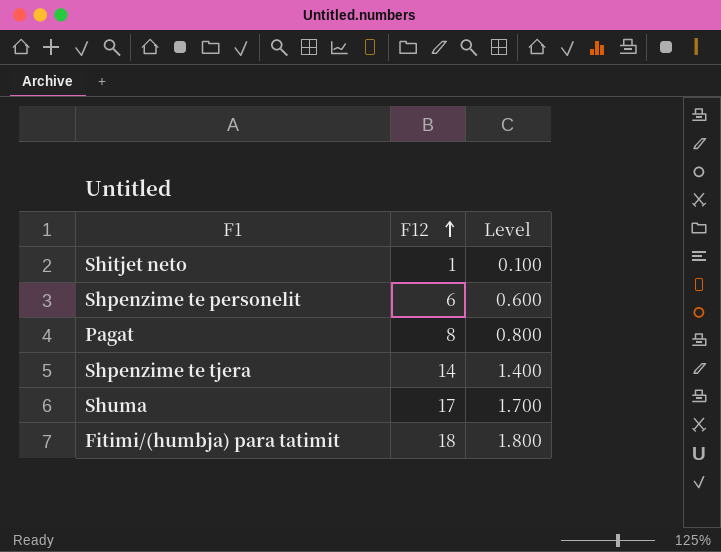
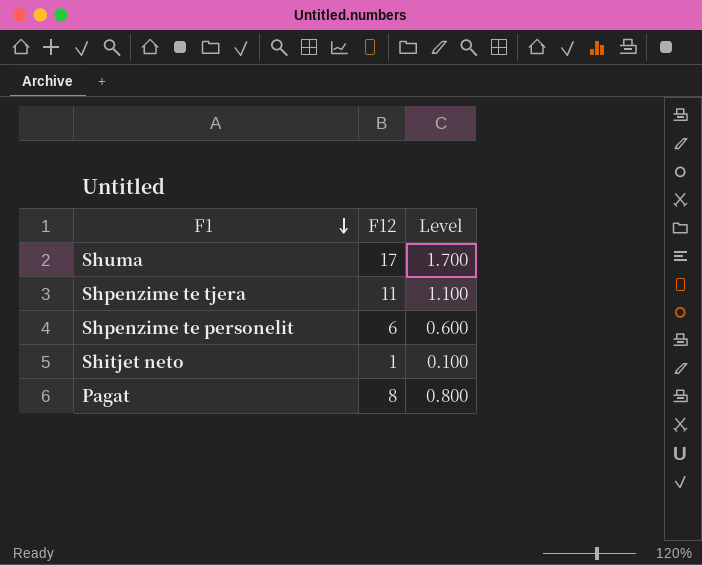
row order: F12 ascending -> F1 descending
row Fitimi/(humbja) para tatimit: 18 | 1.800 -> none
Shpenzime te tjera | F12: 14 -> 11
Shpenzime te tjera | Level: 1.400 -> 1.100

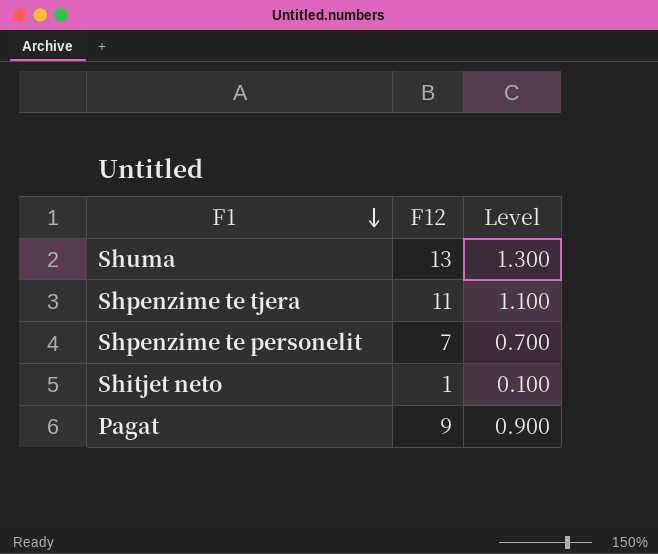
Shuma | F12: 17 -> 13
Shuma | Level: 1.700 -> 1.300
Shpenzime te personelit | F12: 6 -> 7
Shpenzime te personelit | Level: 0.600 -> 0.700
Pagat | F12: 8 -> 9
Pagat | Level: 0.800 -> 0.900

